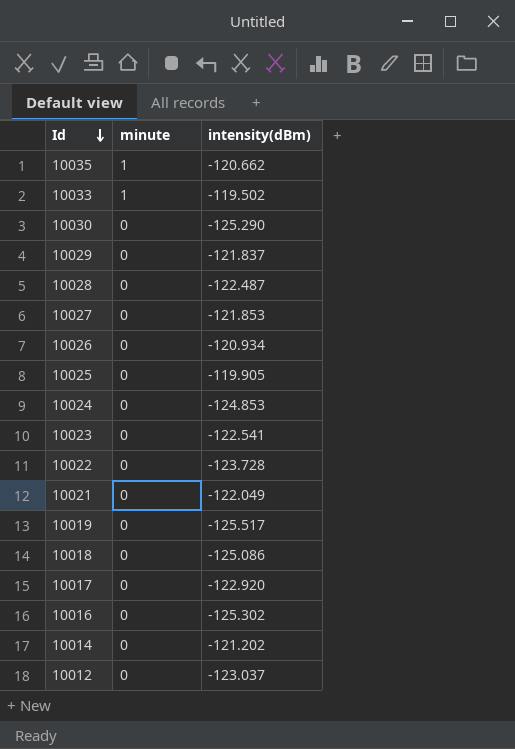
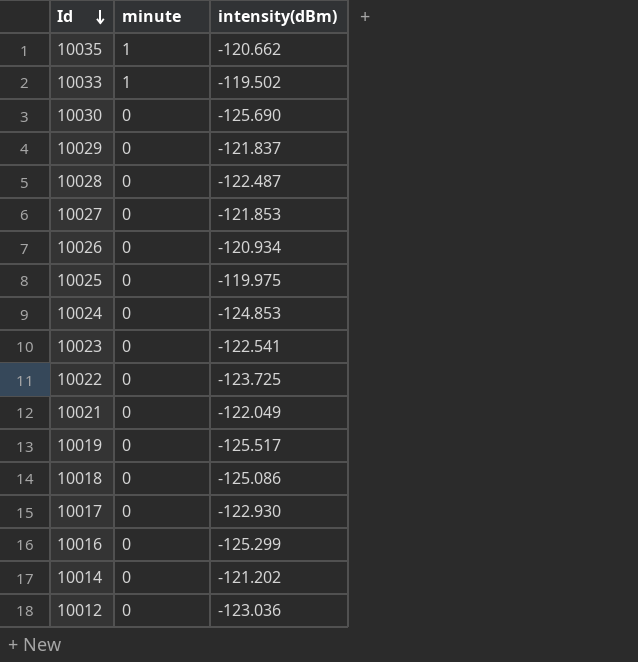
10030 | intensity(dBm): -125.290 -> -125.690
10025 | intensity(dBm): -119.905 -> -119.975
10022 | intensity(dBm): -123.728 -> -123.725
10017 | intensity(dBm): -122.920 -> -122.930
10016 | intensity(dBm): -125.302 -> -125.299
10012 | intensity(dBm): -123.037 -> -123.036

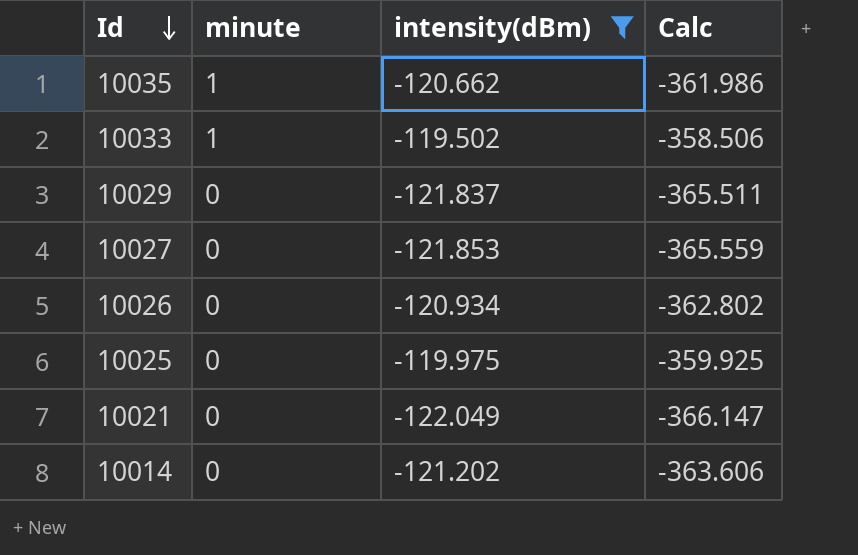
filter: none -> intensity(dBm) >= -122.049
column Calc | formula: none -> [intensity(dBm)] * 3

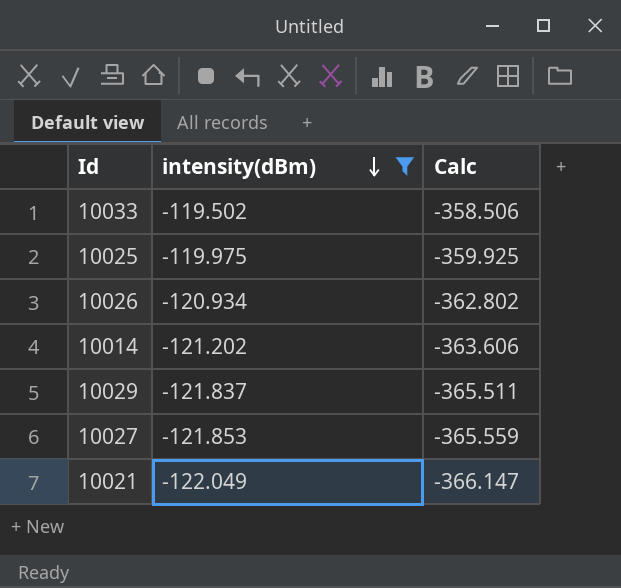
row order: Id descending -> intensity(dBm) descending
column minute | position: 2 -> none
row 10035: 1 | -120.662 | -361.986 -> none

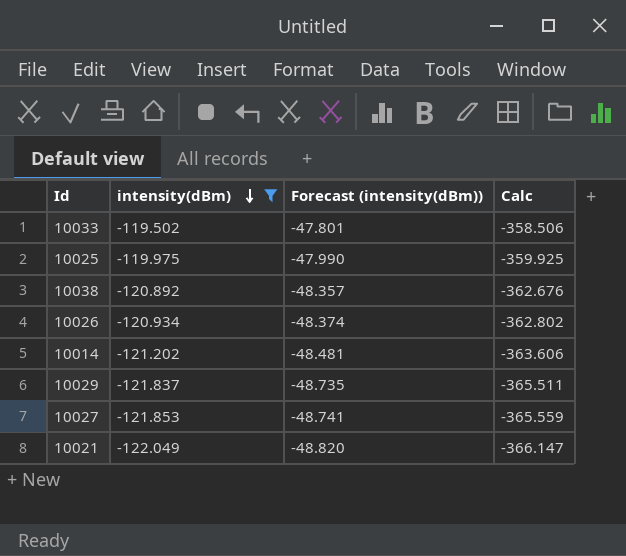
column Forecast (intensity(dBm)) | formula: none -> [intensity(dBm)] * 0.4
row 10038: none -> -120.892 | -48.357 | -362.676

